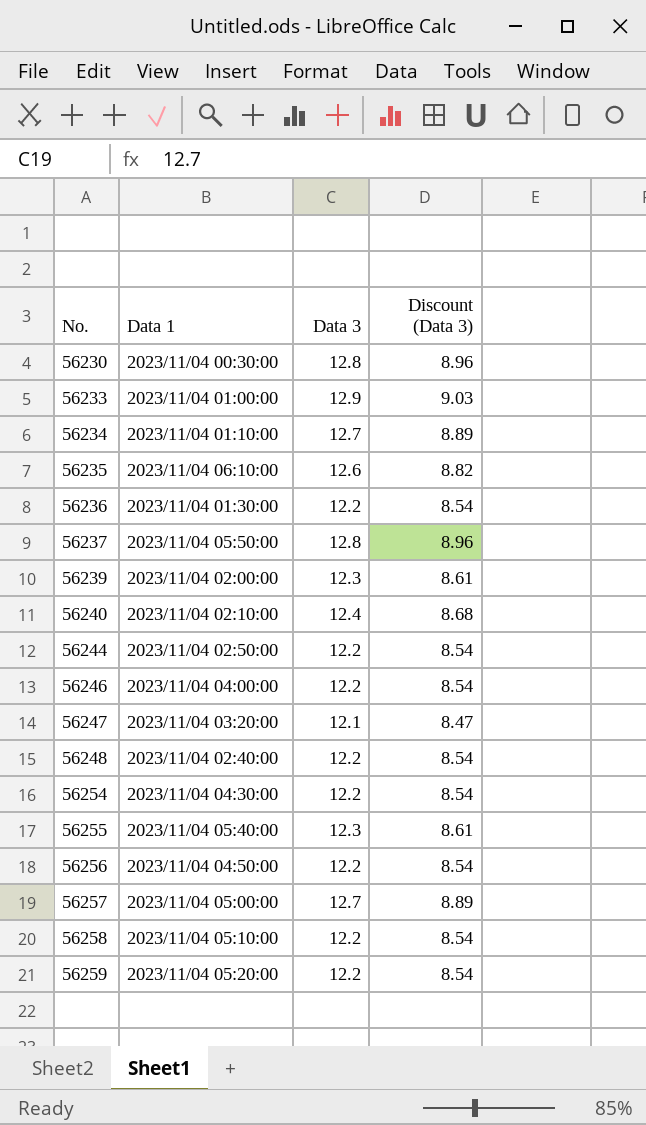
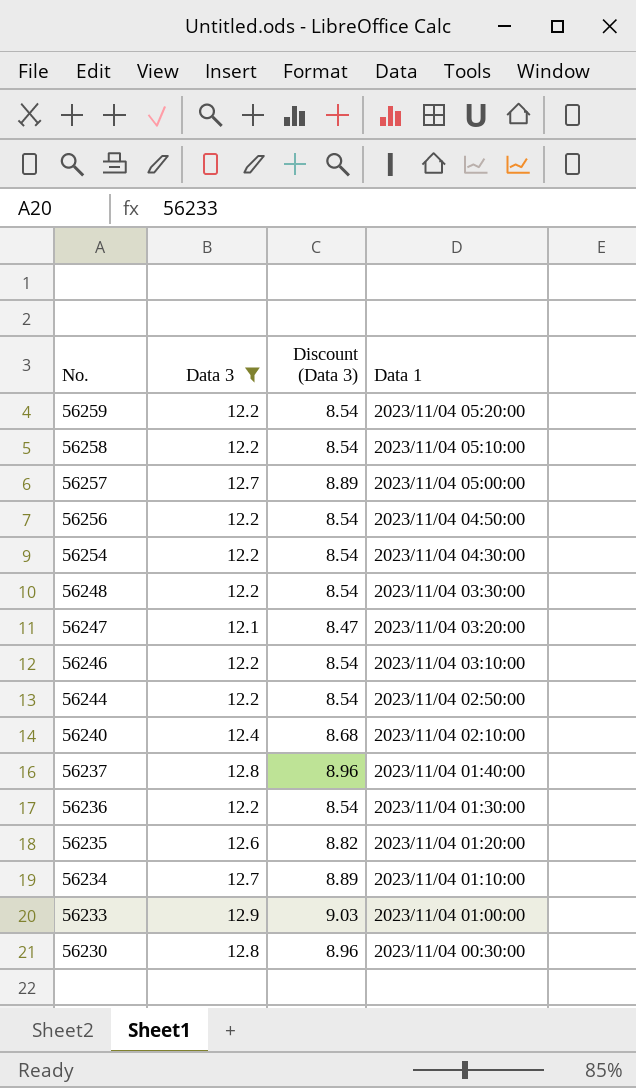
filter: none -> Data 3 != 12.3
row order: No. ascending -> No. descending
column Data 1 | position: 2 -> 4
56248 | Data 1: 2023/11/04 02:40:00 -> 2023/11/04 03:30:00
56246 | Data 1: 2023/11/04 04:00:00 -> 2023/11/04 03:10:00
56237 | Data 1: 2023/11/04 05:50:00 -> 2023/11/04 01:40:00
56235 | Data 1: 2023/11/04 06:10:00 -> 2023/11/04 01:20:00

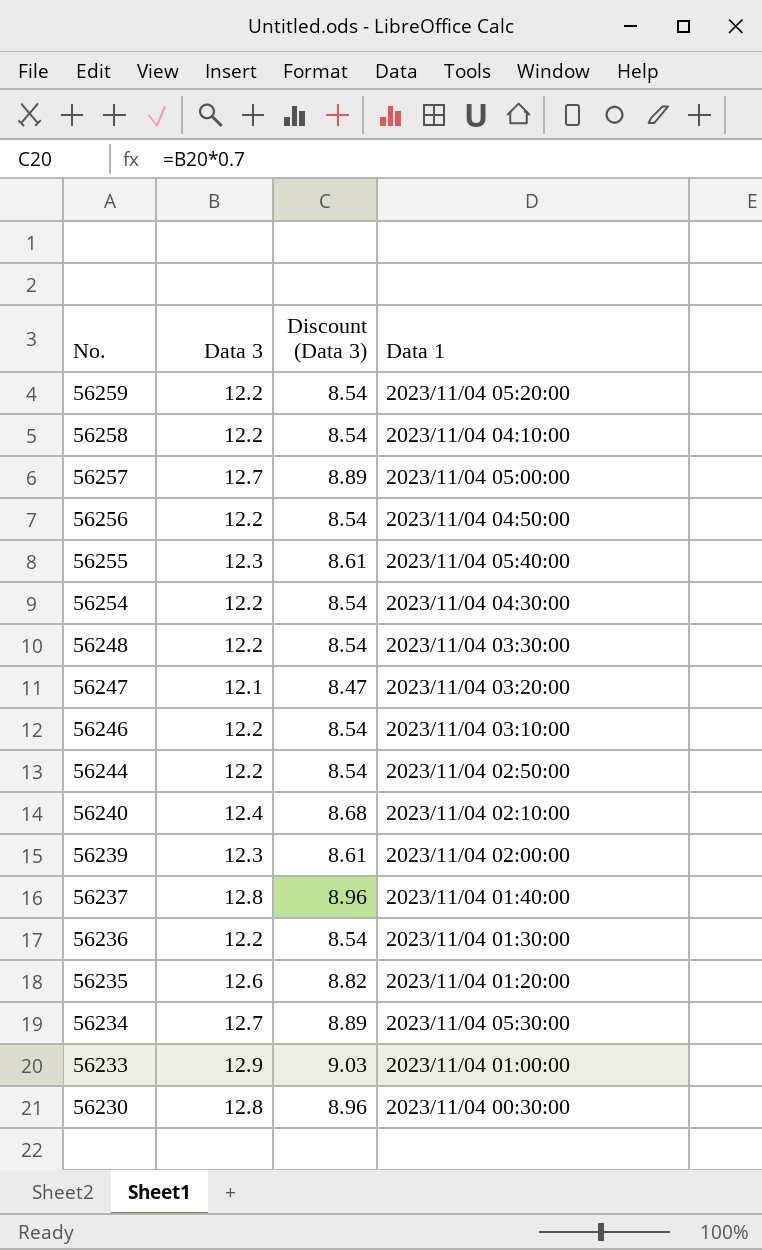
filter: Data 3 != 12.3 -> none
56258 | Data 1: 2023/11/04 05:10:00 -> 2023/11/04 04:10:00
56234 | Data 1: 2023/11/04 01:10:00 -> 2023/11/04 05:30:00

